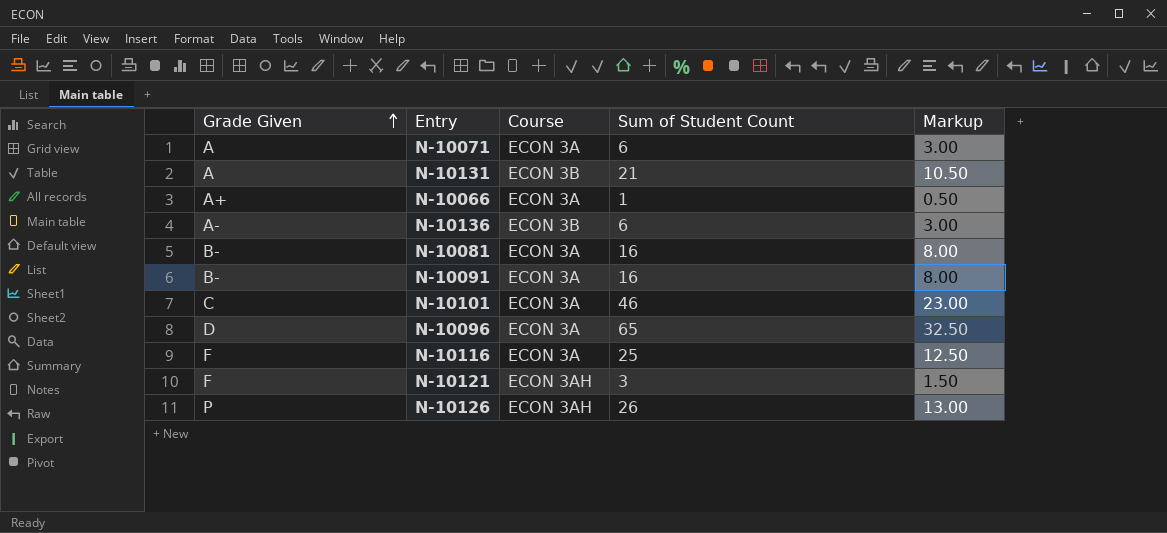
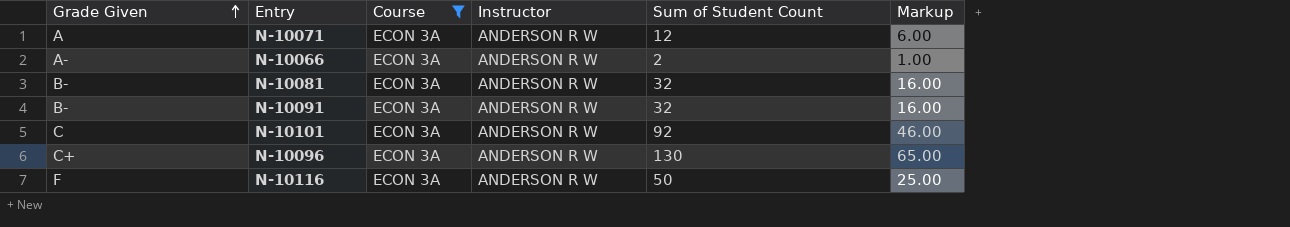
filter: none -> Course = ECON 3A
column Instructor | position: none -> 4
N-10071 | Sum of Student Count: 6 -> 12
N-10071 | Markup: 3.00 -> 6.00
N-10066 | Grade Given: A+ -> A-
N-10066 | Sum of Student Count: 1 -> 2
N-10066 | Markup: 0.50 -> 1.00
N-10081 | Sum of Student Count: 16 -> 32
N-10081 | Markup: 8.00 -> 16.00
N-10091 | Sum of Student Count: 16 -> 32
N-10091 | Markup: 8.00 -> 16.00
N-10101 | Sum of Student Count: 46 -> 92
N-10101 | Markup: 23.00 -> 46.00
N-10096 | Grade Given: D -> C+
N-10096 | Sum of Student Count: 65 -> 130
N-10096 | Markup: 32.50 -> 65.00
N-10116 | Sum of Student Count: 25 -> 50
N-10116 | Markup: 12.50 -> 25.00

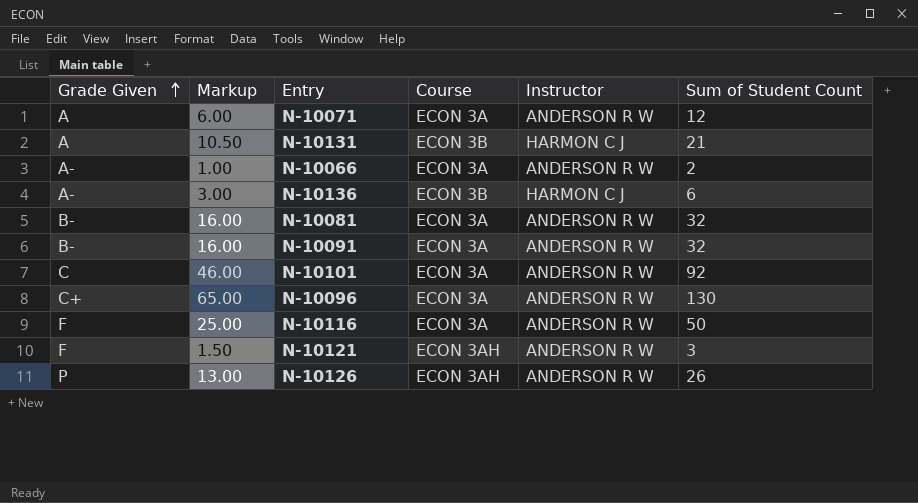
filter: Course = ECON 3A -> none
column Markup | position: 6 -> 2

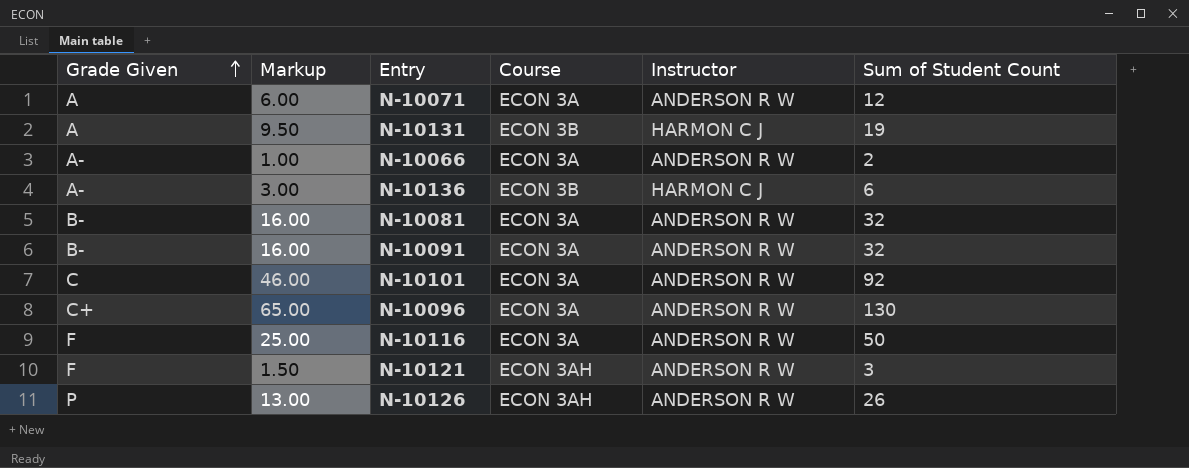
N-10131 | Markup: 10.50 -> 9.50
N-10131 | Sum of Student Count: 21 -> 19

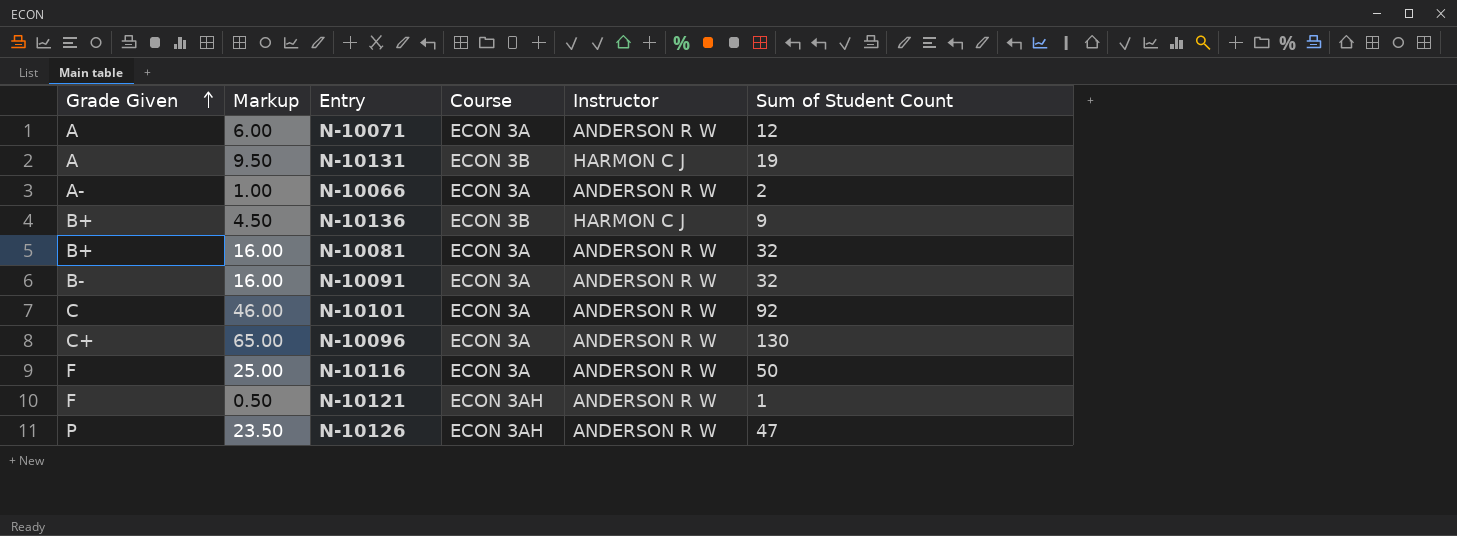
N-10136 | Grade Given: A- -> B+
N-10136 | Markup: 3.00 -> 4.50
N-10136 | Sum of Student Count: 6 -> 9
N-10081 | Grade Given: B- -> B+
N-10121 | Markup: 1.50 -> 0.50
N-10121 | Sum of Student Count: 3 -> 1
N-10126 | Markup: 13.00 -> 23.50
N-10126 | Sum of Student Count: 26 -> 47

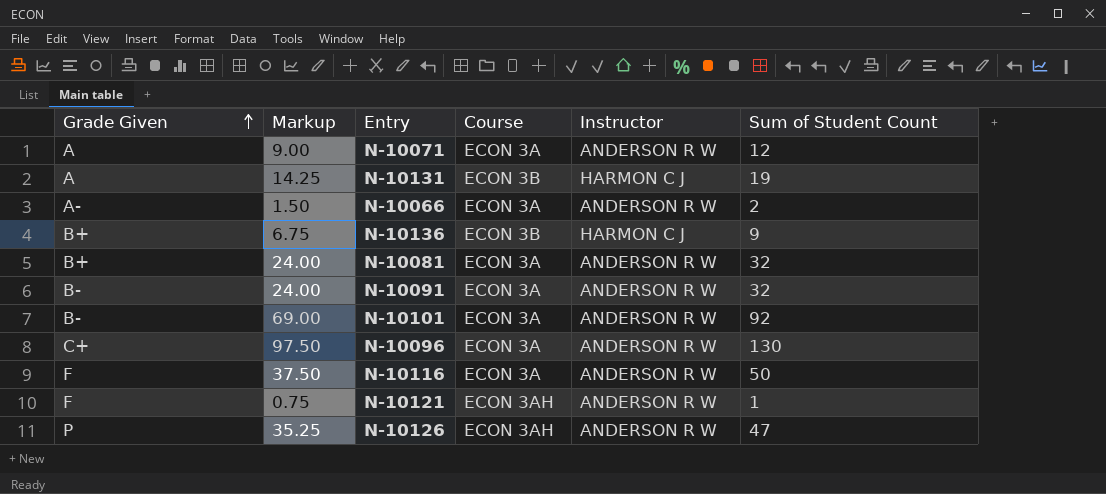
column Markup | formula: [Sum of Student Count] * 0.5 -> [Sum of Student Count] * 0.75
N-10101 | Grade Given: C -> B-

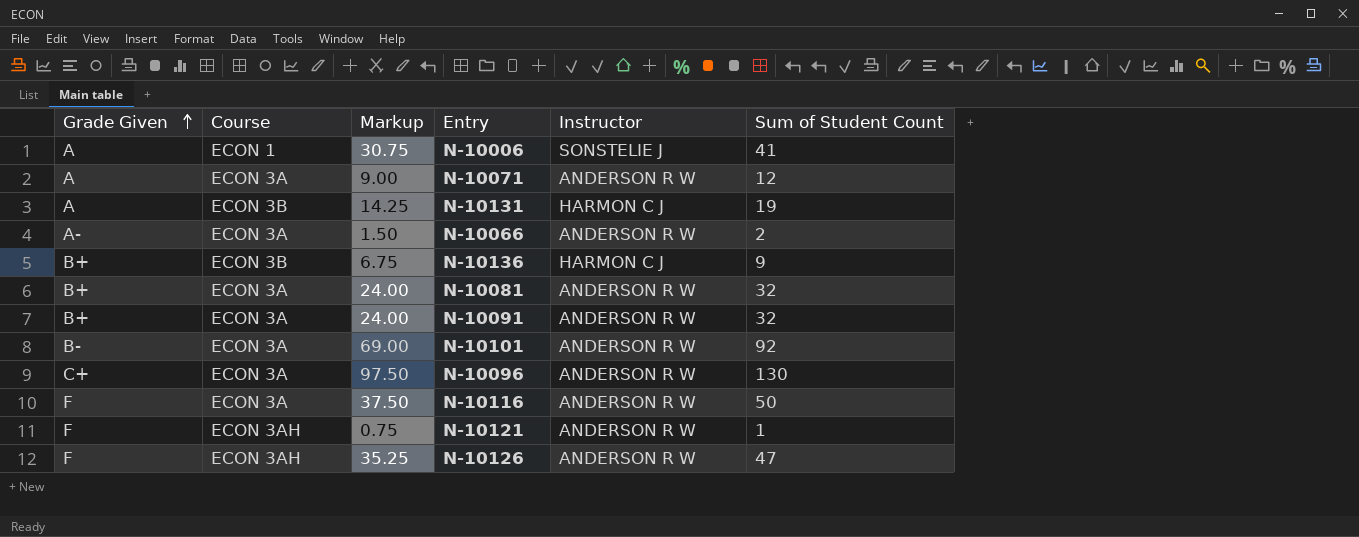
column Course | position: 4 -> 2
row N-10006: none -> A | ECON 1 | 30.75 | SONSTELIE J | 41
N-10091 | Grade Given: B- -> B+
N-10126 | Grade Given: P -> F

